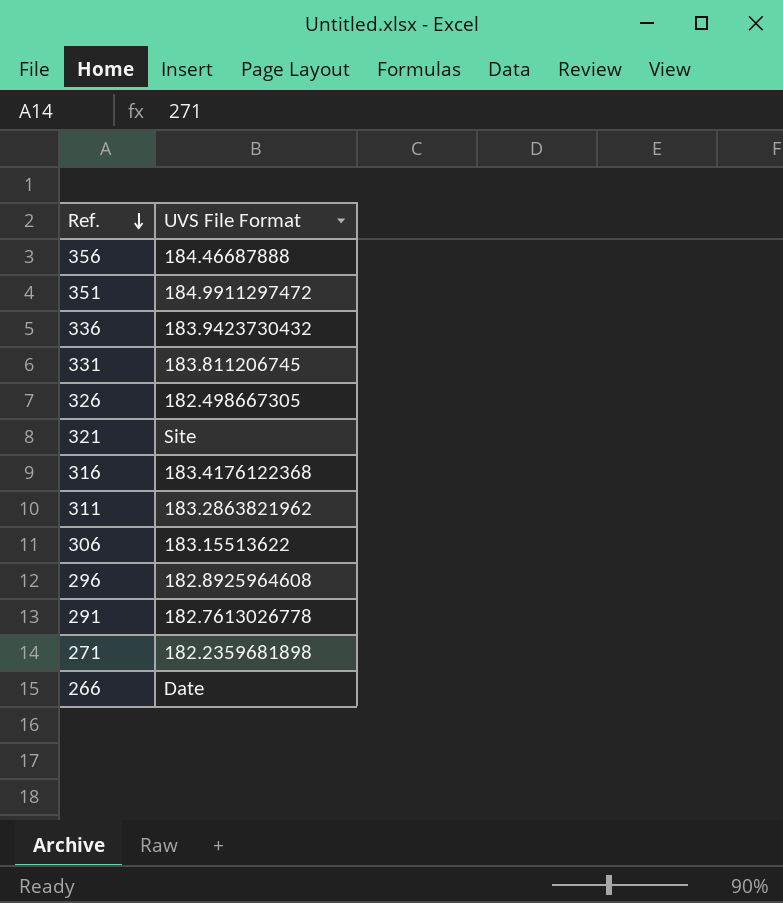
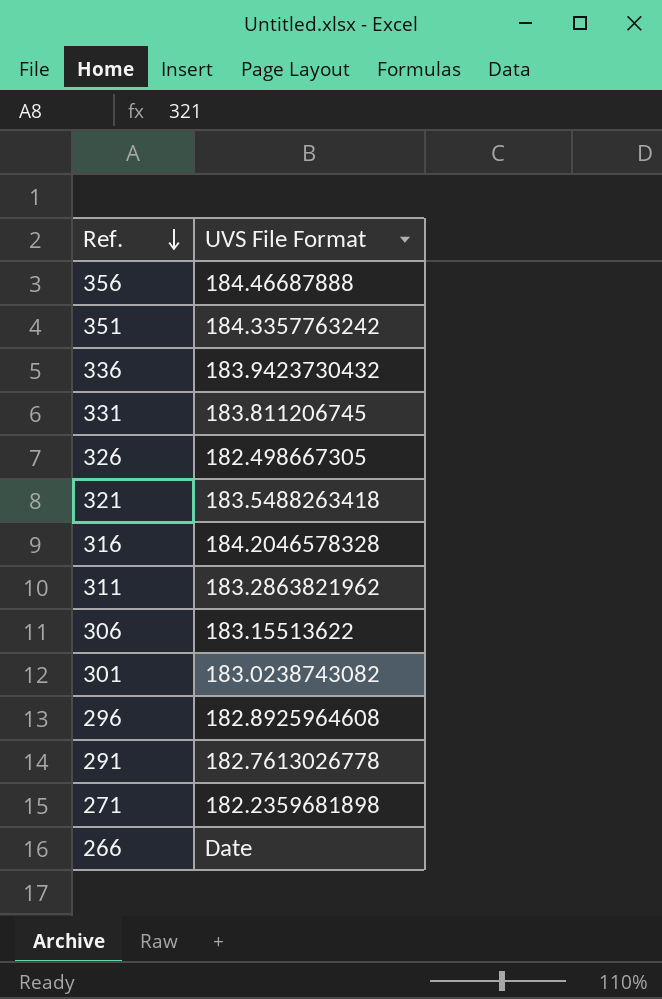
351 | UVS File Format: 184.9911297472 -> 184.3357763242
321 | UVS File Format: Site -> 183.5488263418
316 | UVS File Format: 183.4176122368 -> 184.2046578328
row 301: none -> 183.0238743082

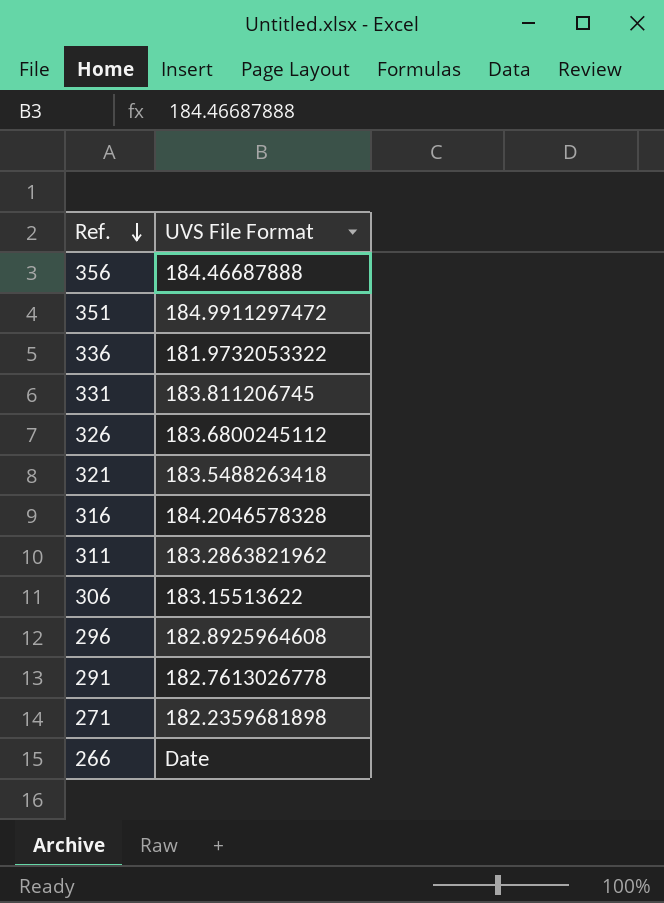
row 301: 183.0238743082 -> none
351 | UVS File Format: 184.3357763242 -> 184.9911297472
336 | UVS File Format: 183.9423730432 -> 181.9732053322
326 | UVS File Format: 182.498667305 -> 183.6800245112

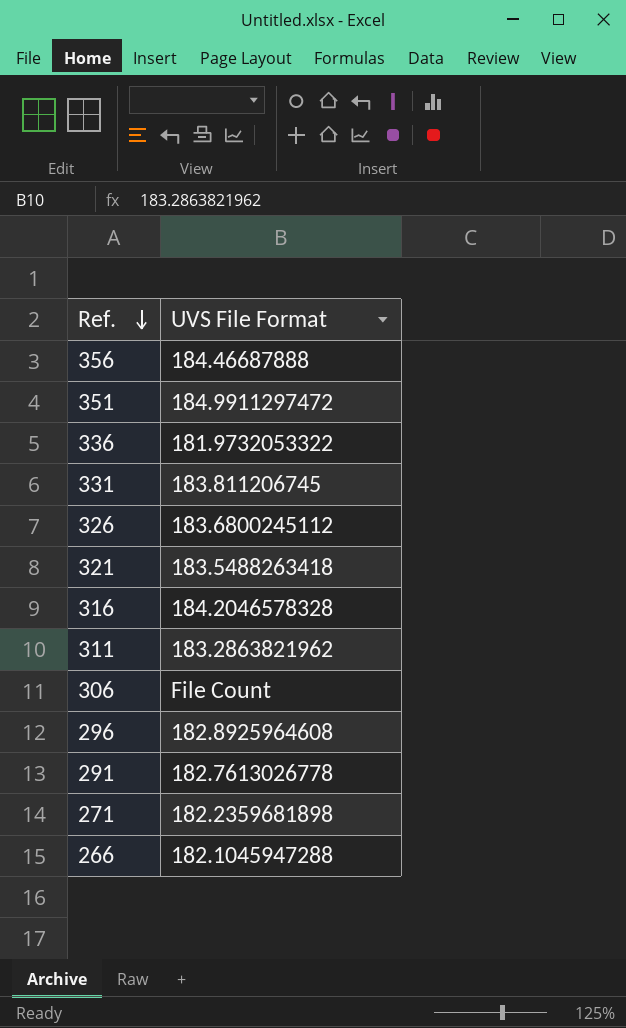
306 | UVS File Format: 183.15513622 -> File Count
266 | UVS File Format: Date -> 182.1045947288

